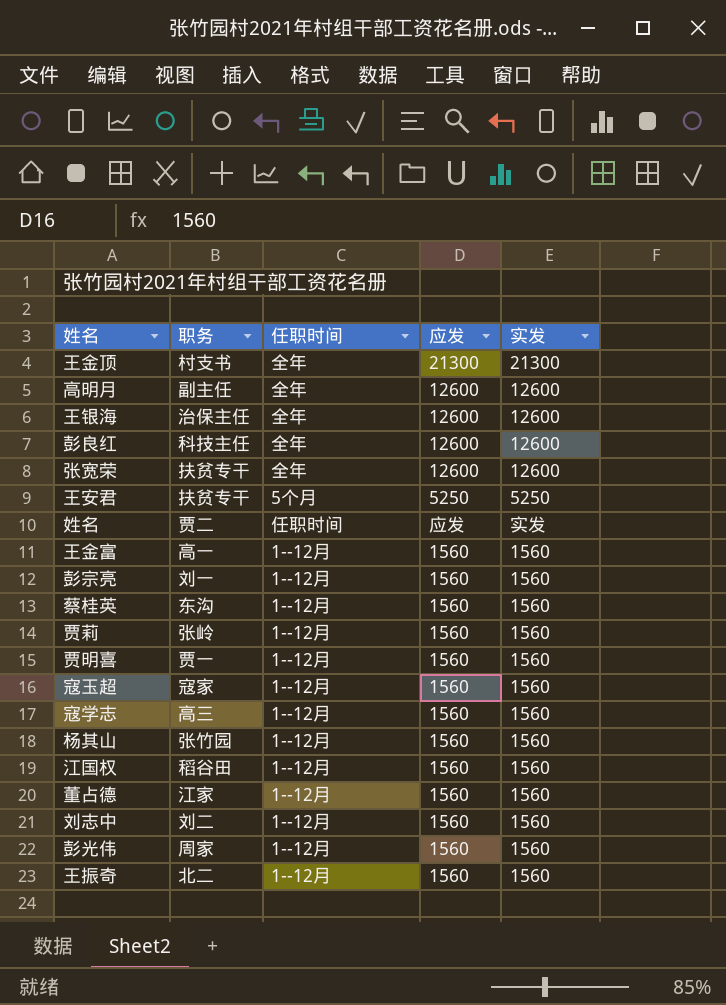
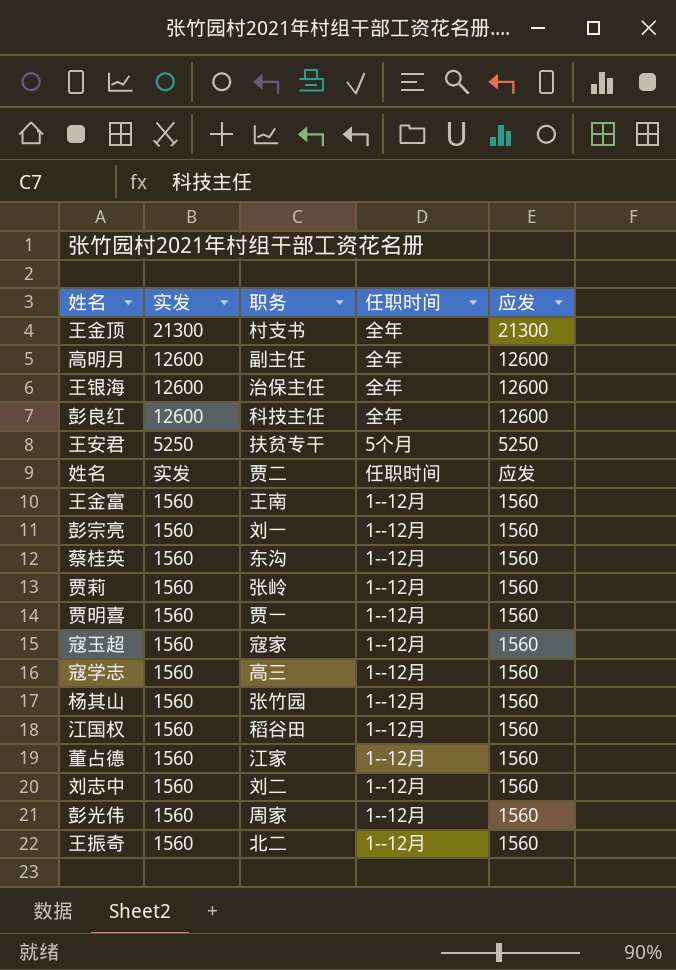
column 实发 | position: 5 -> 2
row 张宽荣: 扶贫专干 | 全年 | 12600 | 12600 -> none
王金富 | 职务: 高一 -> 王南

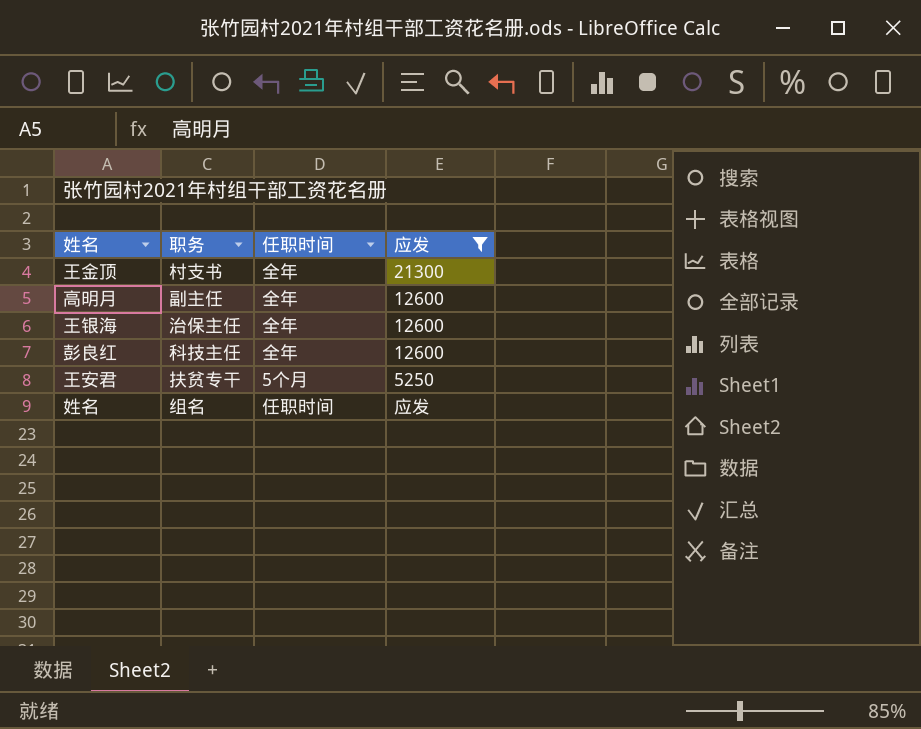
filter: none -> 应发 != 1560
column 实发 | position: 2 -> none
姓名 | 职务: 贾二 -> 组名

